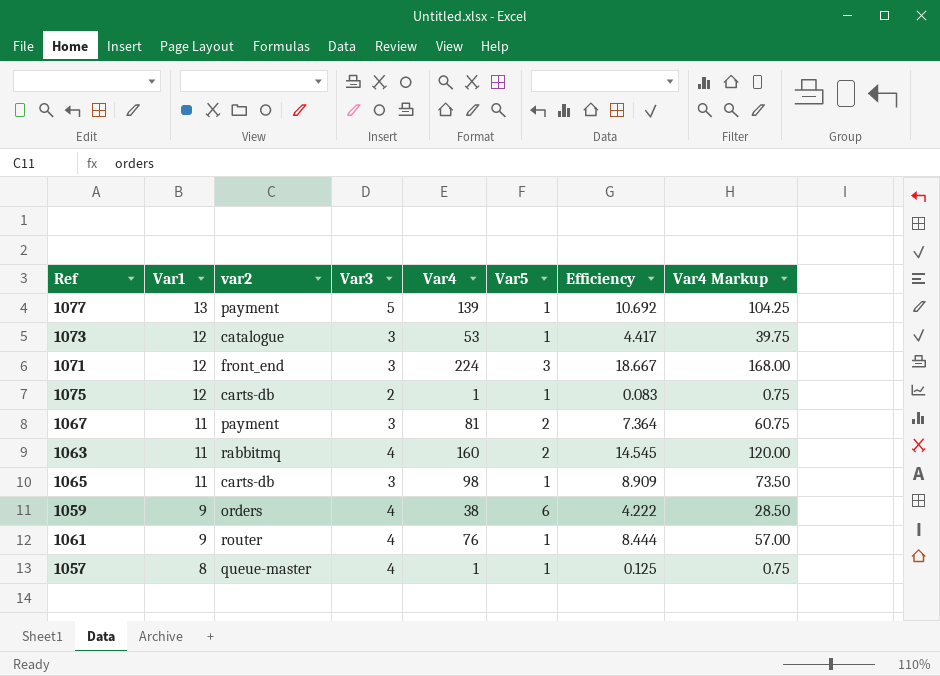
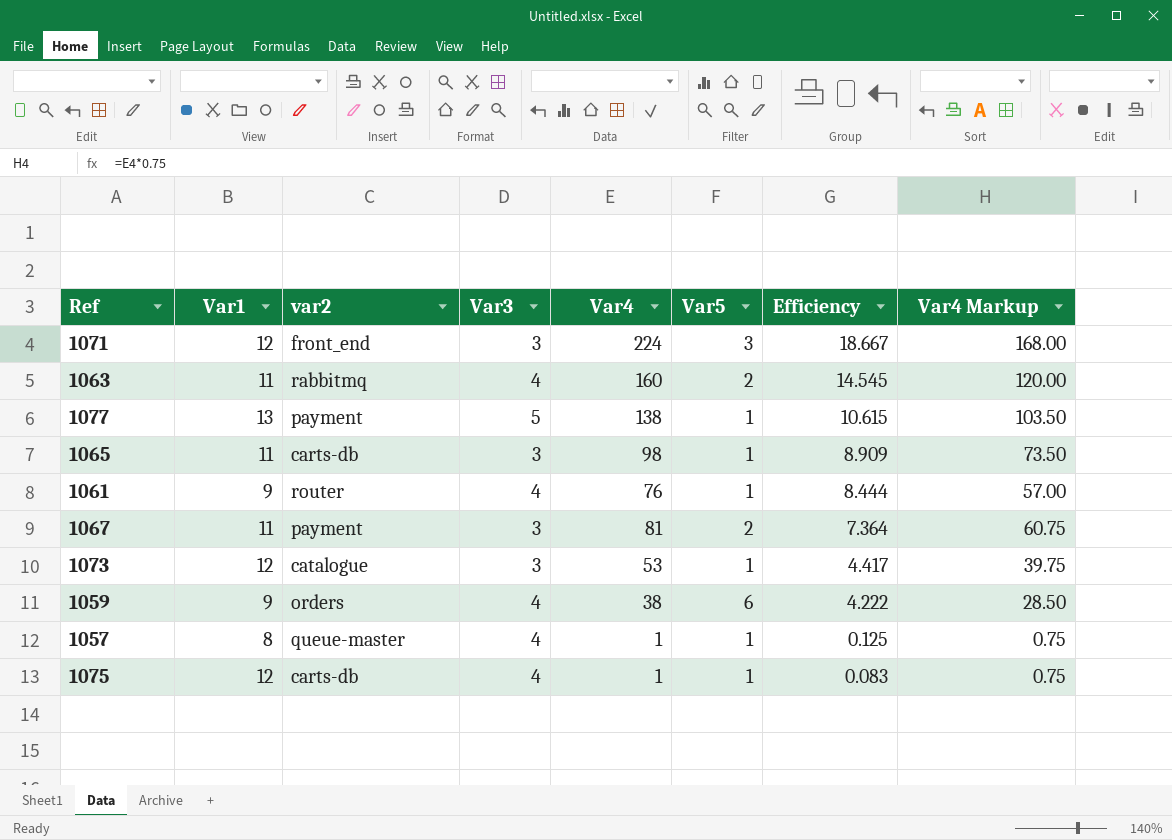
row order: Var1 descending -> Efficiency descending
1077 | Var4: 139 -> 138
1077 | Efficiency: 10.692 -> 10.615
1077 | Var4 Markup: 104.25 -> 103.50
1075 | Var3: 2 -> 4

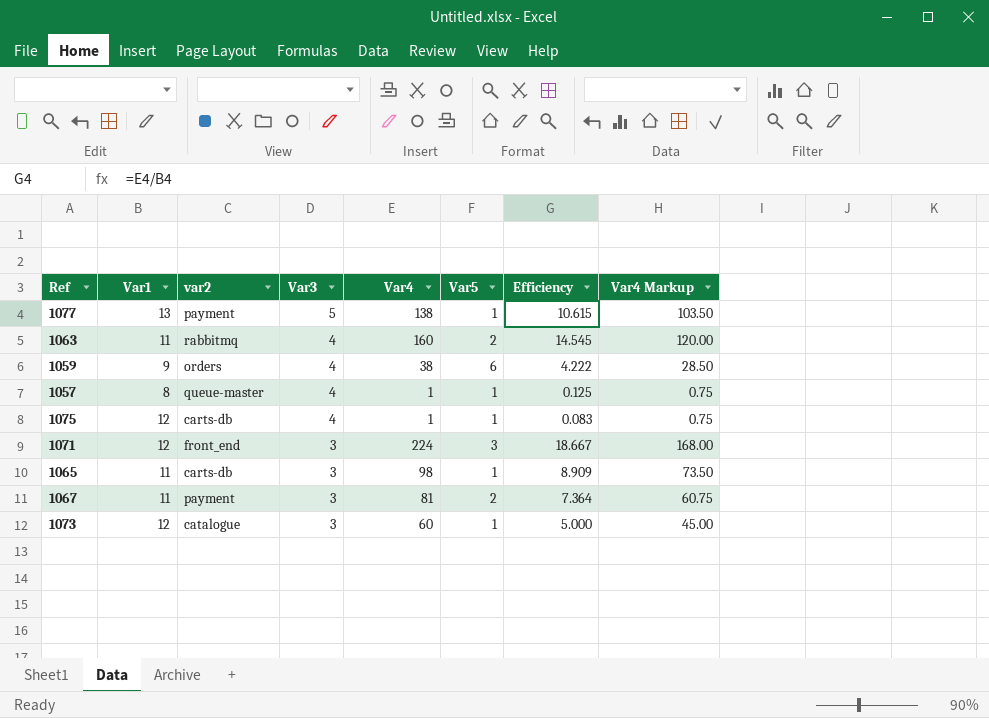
row order: Efficiency descending -> Var3 descending
row 1061: 9 | router | 4 | 76 | 1 | 8.444 | 57.00 -> none
1073 | Var4: 53 -> 60
1073 | Efficiency: 4.417 -> 5.000
1073 | Var4 Markup: 39.75 -> 45.00

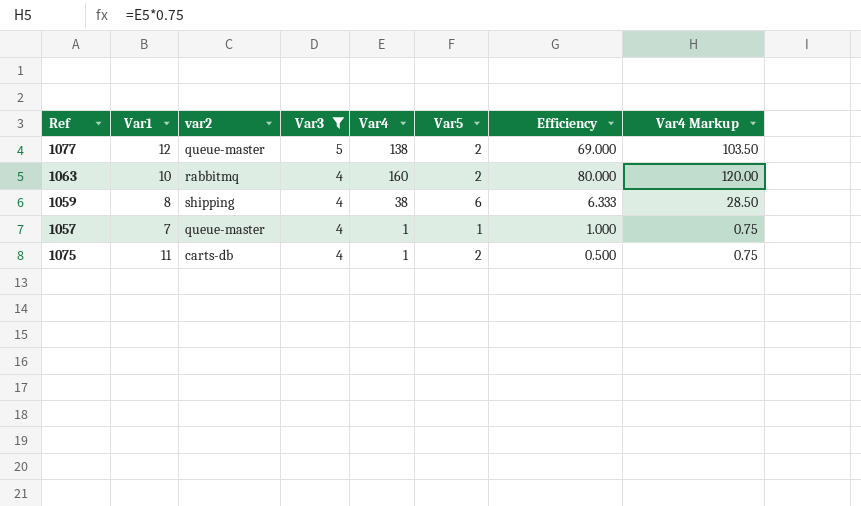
filter: none -> Var3 != 3
column Efficiency | formula: [Var4] / [Var1] -> [Var4] / [Var5]
1077 | Var1: 13 -> 12
1077 | var2: payment -> queue-master
1077 | Var5: 1 -> 2
1063 | Var1: 11 -> 10
1059 | Var1: 9 -> 8
1059 | var2: orders -> shipping
1057 | Var1: 8 -> 7
1075 | Var1: 12 -> 11
1075 | Var5: 1 -> 2

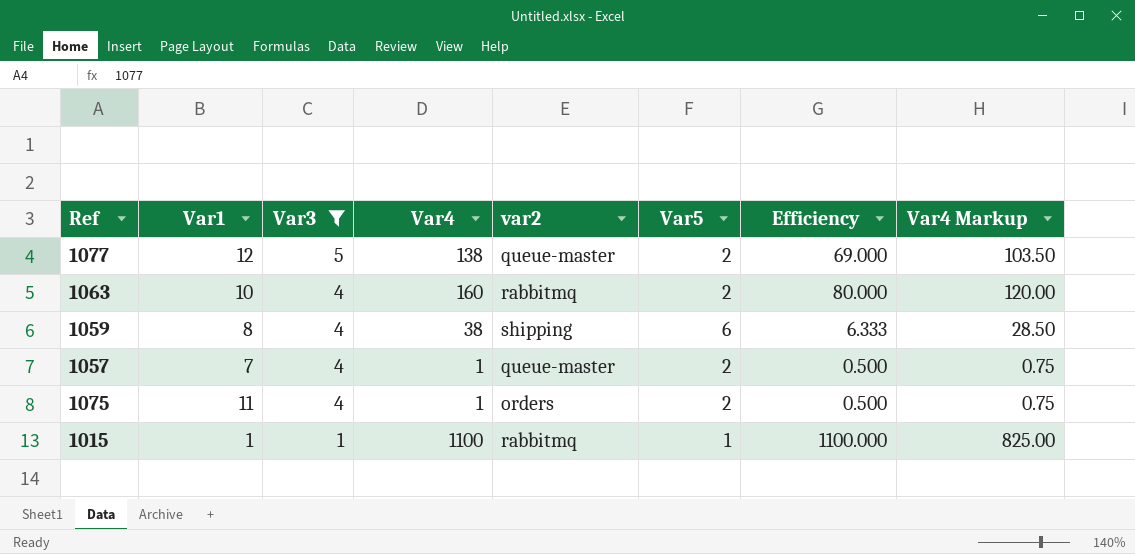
column var2 | position: 3 -> 5
1057 | Var5: 1 -> 2
1057 | Efficiency: 1.000 -> 0.500
1075 | var2: carts-db -> orders
row 1015: none -> 1 | 1 | 1100 | rabbitmq | 1 | 1100.000 | 825.00

